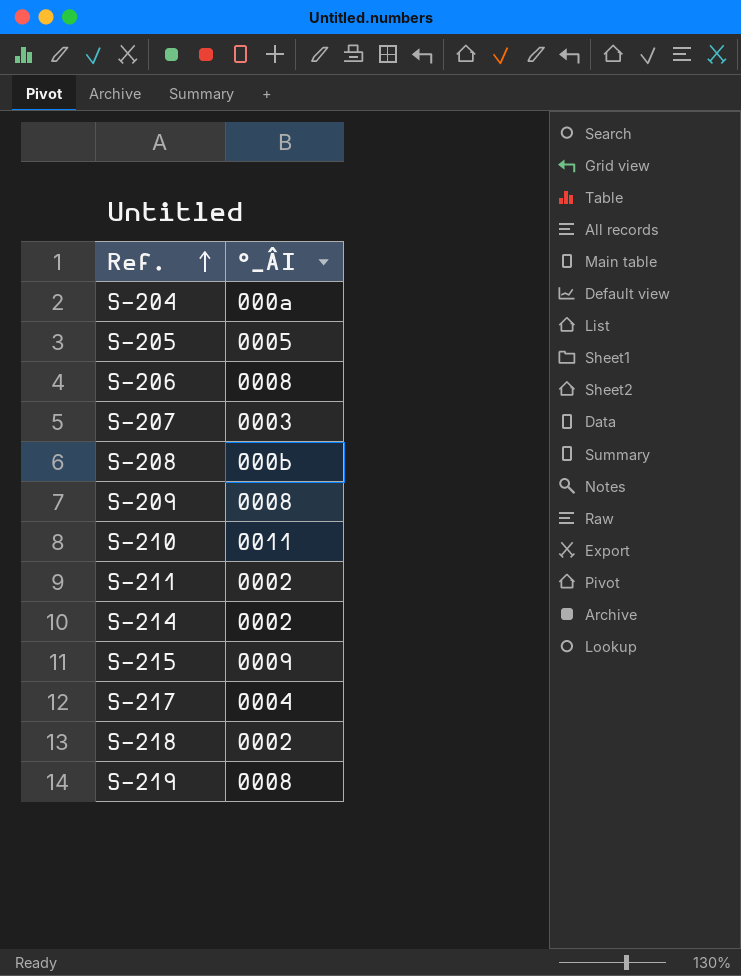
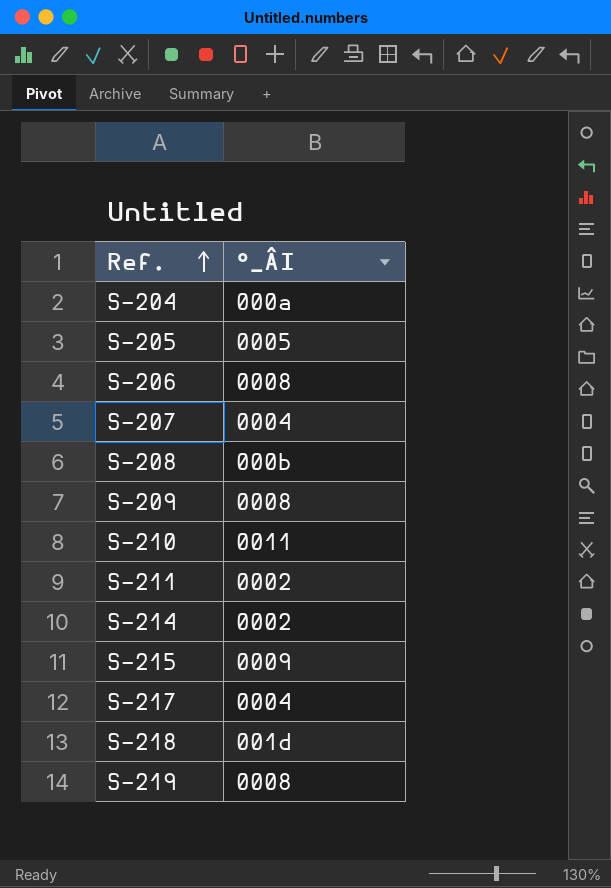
S-207 | °_ÂI: 0003 -> 0004
S-218 | °_ÂI: 0002 -> 001d

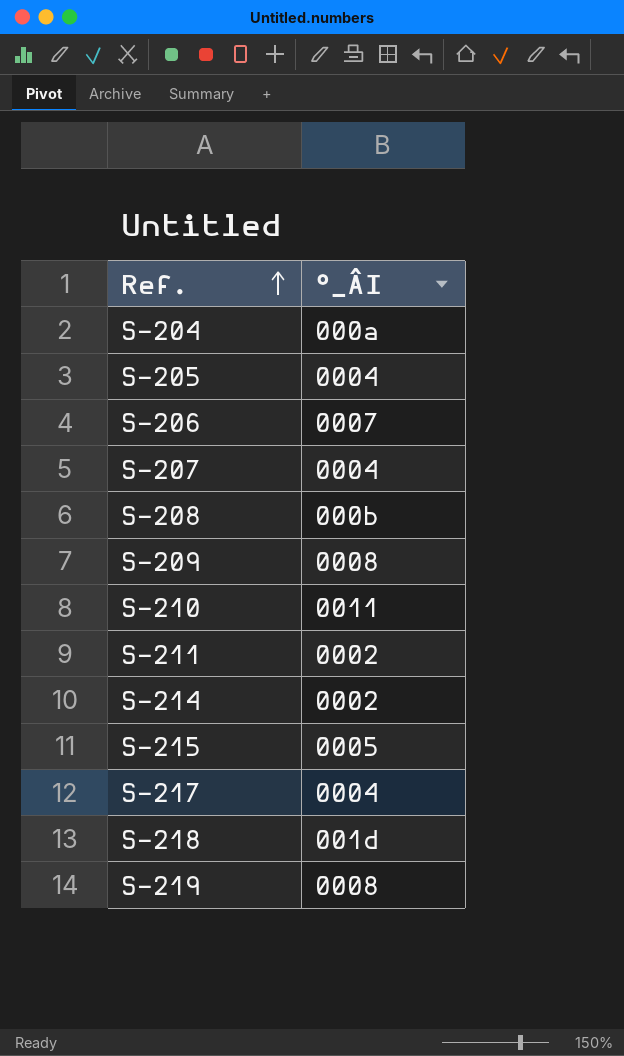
S-205 | °_ÂI: 0005 -> 0004
S-206 | °_ÂI: 0008 -> 0007
S-215 | °_ÂI: 0009 -> 0005

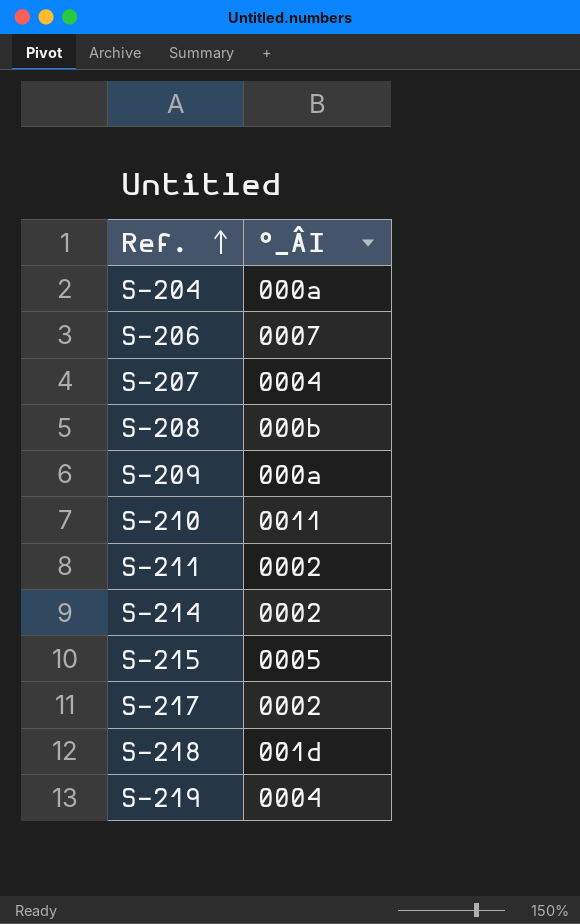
row S-205: 0004 -> none
S-209 | °_ÂI: 0008 -> 000a
S-217 | °_ÂI: 0004 -> 0002
S-219 | °_ÂI: 0008 -> 0004

